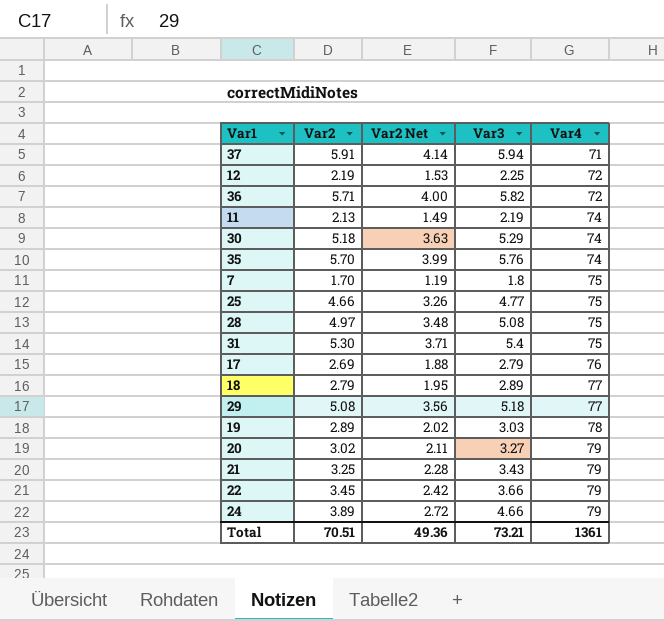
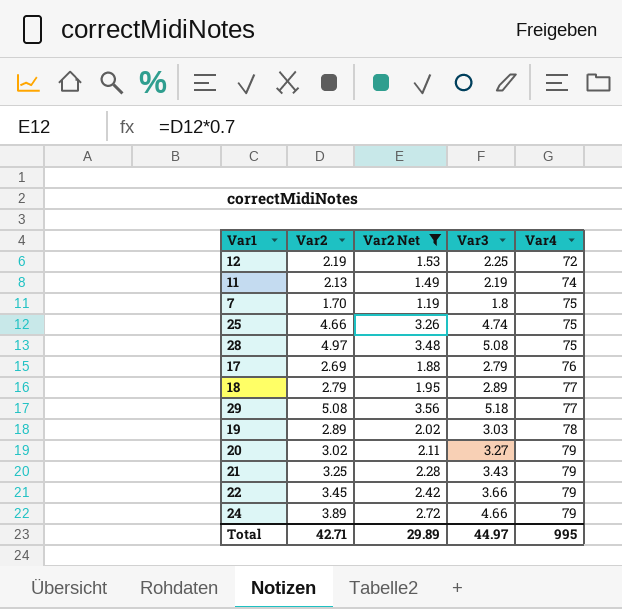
filter: none -> Var2 Net <= 3.56
25 | Var3: 4.77 -> 4.74
Total | Var2: 70.51 -> 42.71
Total | Var2 Net: 49.36 -> 29.89
Total | Var3: 73.21 -> 44.97
Total | Var4: 1361 -> 995

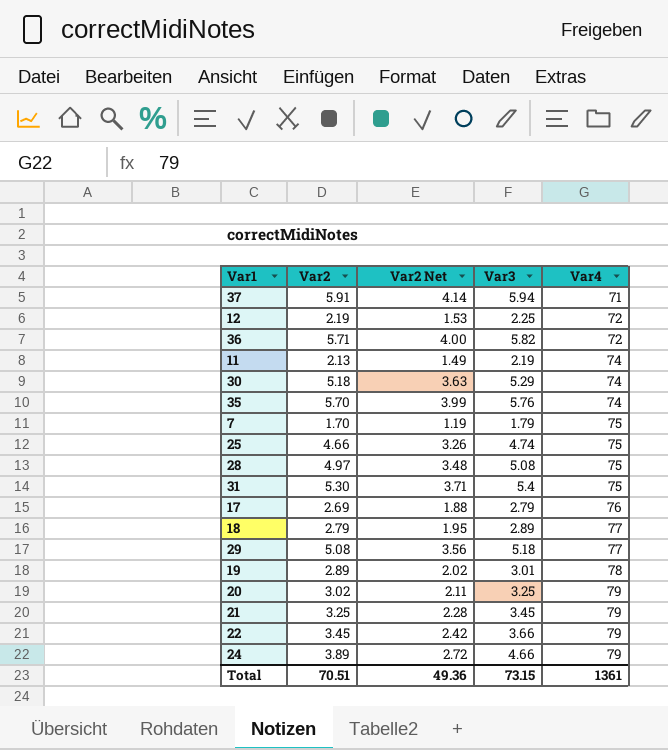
filter: Var2 Net <= 3.56 -> none
7 | Var3: 1.8 -> 1.79
19 | Var3: 3.03 -> 3.01
20 | Var3: 3.27 -> 3.25
21 | Var3: 3.43 -> 3.45
Total | Var2: 42.71 -> 70.51
Total | Var2 Net: 29.89 -> 49.36
Total | Var3: 44.97 -> 73.15
Total | Var4: 995 -> 1361

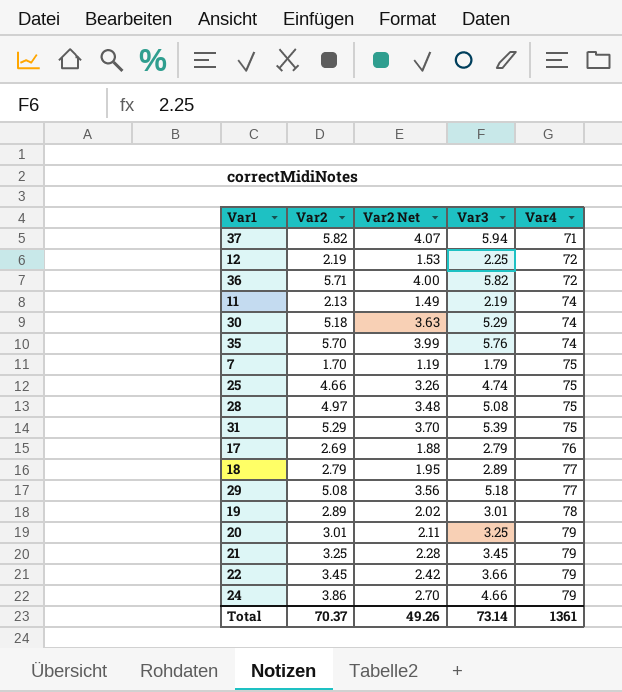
37 | Var2: 5.91 -> 5.82
37 | Var2 Net: 4.14 -> 4.07
31 | Var2: 5.30 -> 5.29
31 | Var2 Net: 3.71 -> 3.70
31 | Var3: 5.4 -> 5.39
20 | Var2: 3.02 -> 3.01
24 | Var2: 3.89 -> 3.86
24 | Var2 Net: 2.72 -> 2.70
Total | Var2: 70.51 -> 70.37
Total | Var2 Net: 49.36 -> 49.26
Total | Var3: 73.15 -> 73.14

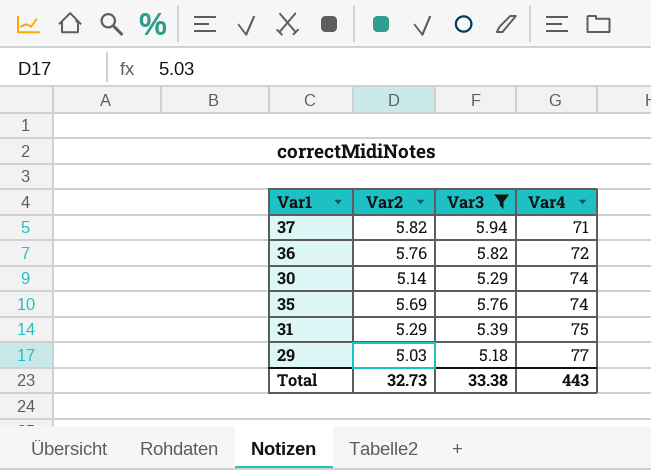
filter: none -> Var3 >= 5.18
column Var2 Net | formula: [Var2] * 0.7 -> none
36 | Var2: 5.71 -> 5.76
30 | Var2: 5.18 -> 5.14
35 | Var2: 5.70 -> 5.69
29 | Var2: 5.08 -> 5.03
Total | Var2: 70.37 -> 32.73
Total | Var3: 73.14 -> 33.38
Total | Var4: 1361 -> 443

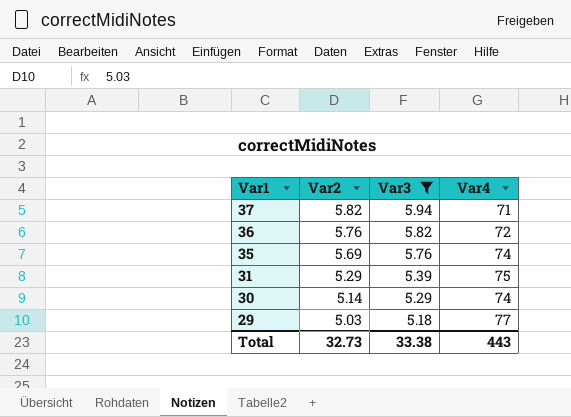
row order: Var4 ascending -> Var1 descending

